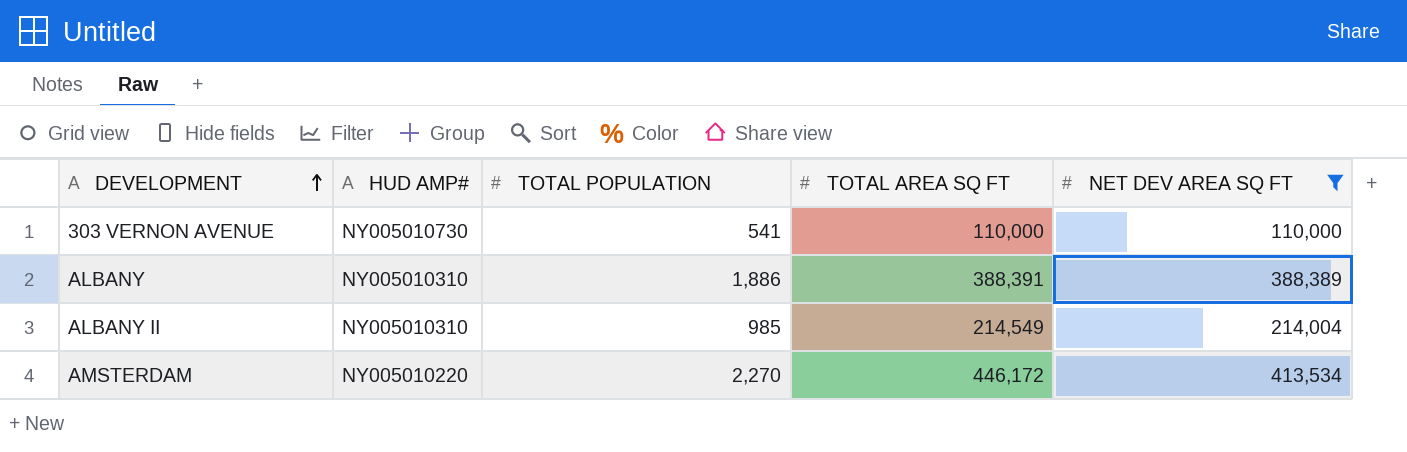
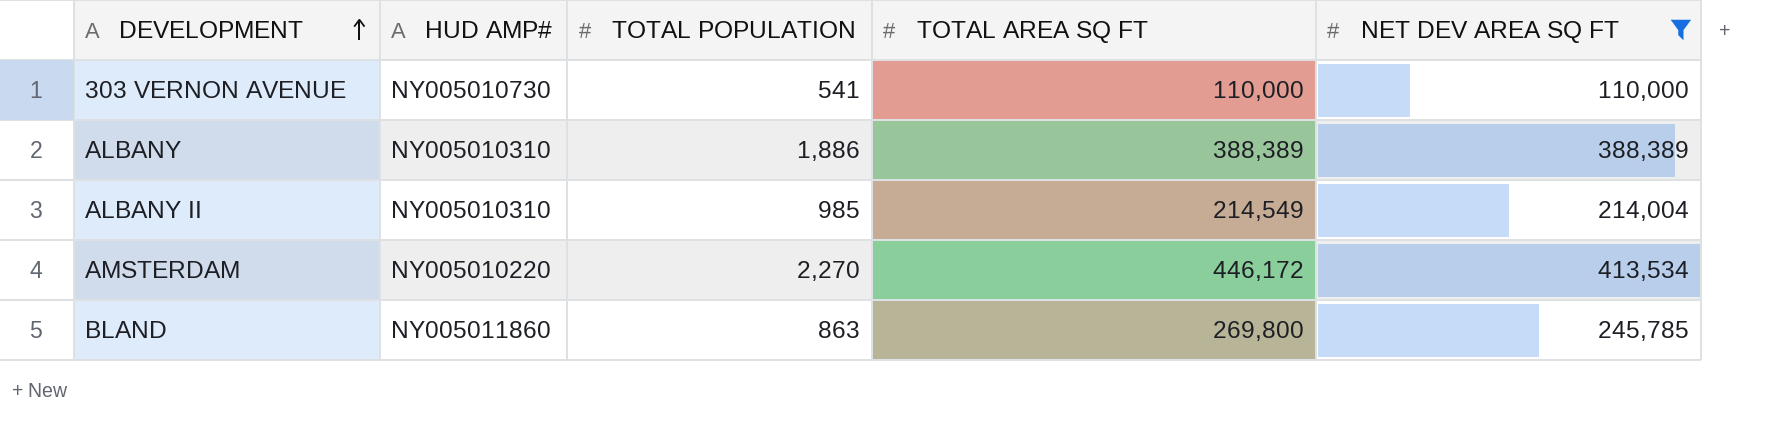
ALBANY | TOTAL AREA SQ FT: 388,391 -> 388,389
row BLAND: none -> NY005011860 | 863 | 269,800 | 245,785

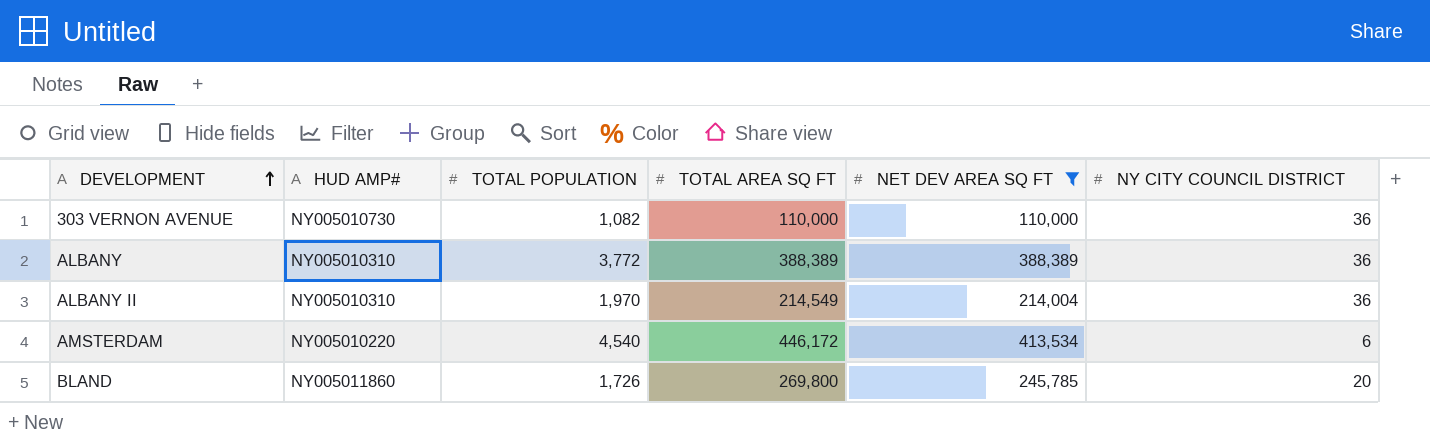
column NY CITY COUNCIL DISTRICT | position: none -> 6
303 VERNON AVENUE | TOTAL POPULATION: 541 -> 1,082
ALBANY | TOTAL POPULATION: 1,886 -> 3,772
ALBANY II | TOTAL POPULATION: 985 -> 1,970
AMSTERDAM | TOTAL POPULATION: 2,270 -> 4,540
BLAND | TOTAL POPULATION: 863 -> 1,726

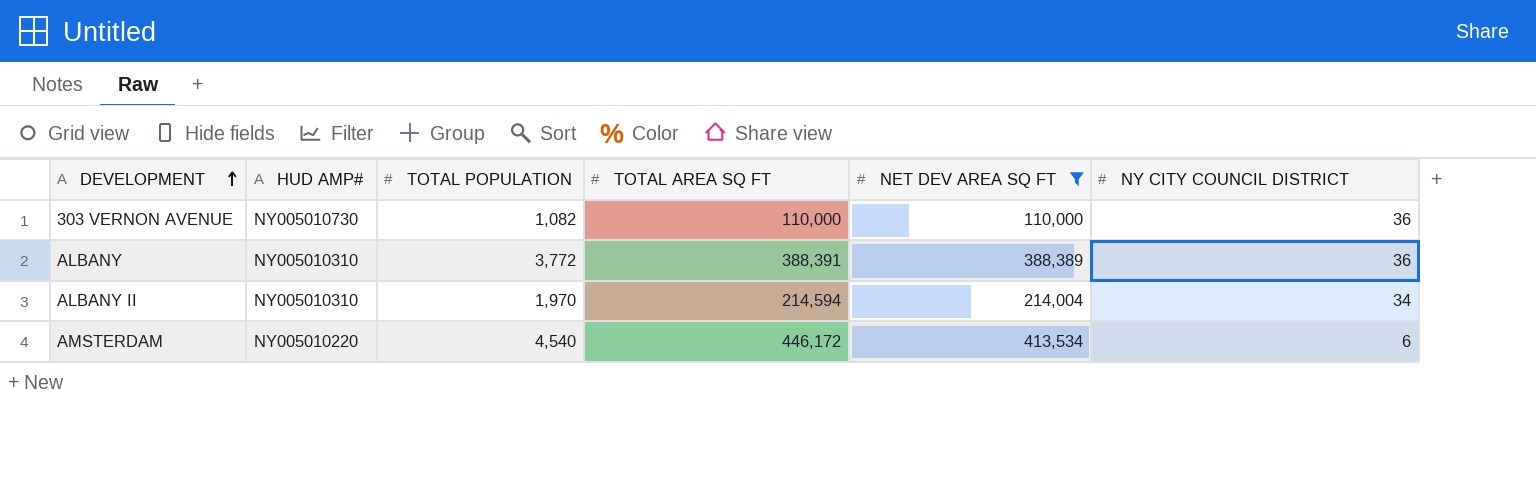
row BLAND: NY005011860 | 1,726 | 269,800 | 245,785 | 20 -> none
ALBANY | TOTAL AREA SQ FT: 388,389 -> 388,391
ALBANY II | TOTAL AREA SQ FT: 214,549 -> 214,594
ALBANY II | NY CITY COUNCIL DISTRICT: 36 -> 34

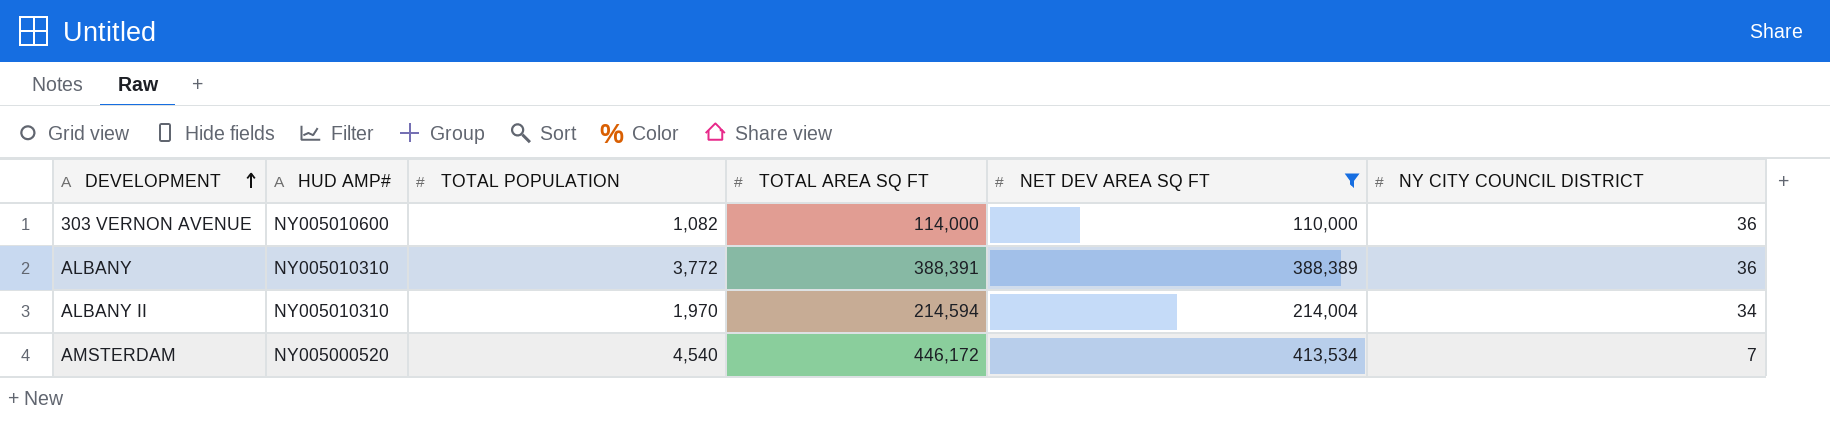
303 VERNON AVENUE | HUD AMP#: NY005010730 -> NY005010600
303 VERNON AVENUE | TOTAL AREA SQ FT: 110,000 -> 114,000
AMSTERDAM | HUD AMP#: NY005010220 -> NY005000520
AMSTERDAM | NY CITY COUNCIL DISTRICT: 6 -> 7

